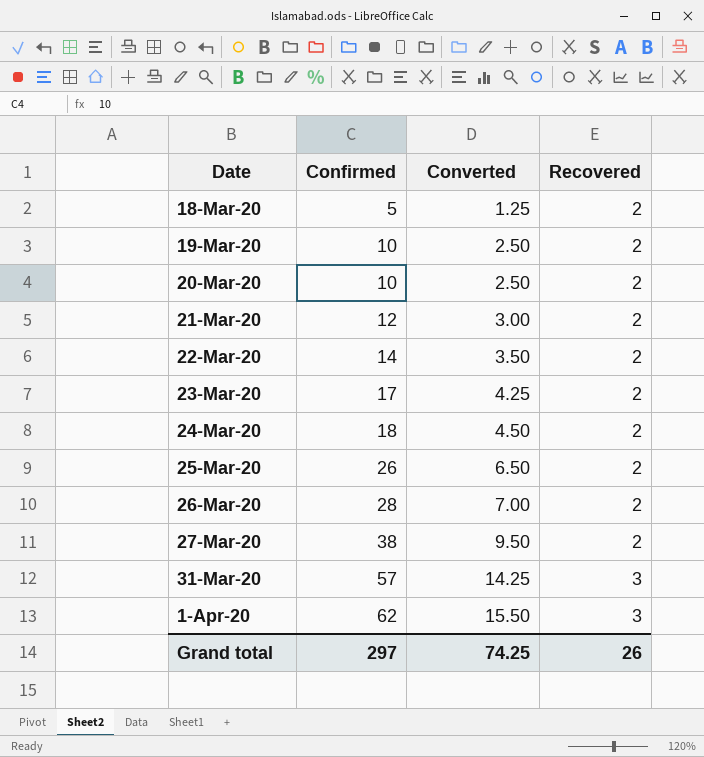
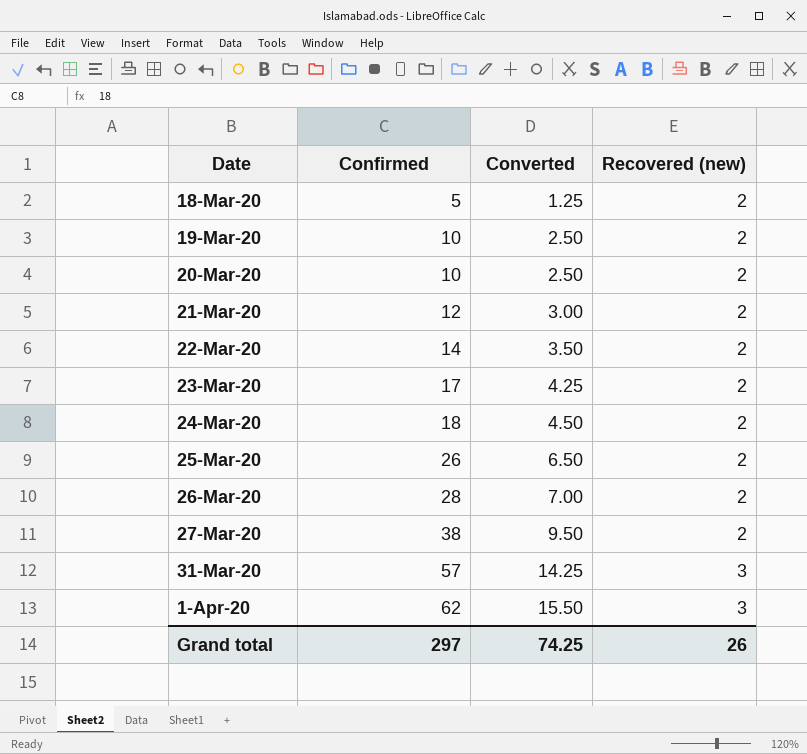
column name: Recovered -> Recovered (new)

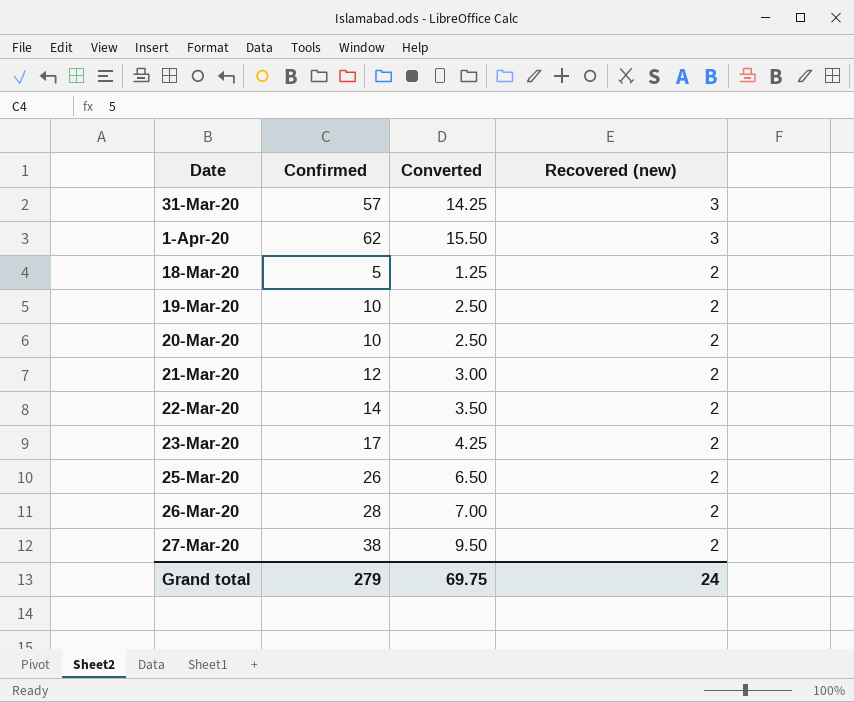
row order: Date ascending -> Recovered (new) descending
row 24-Mar-20: 18 | 4.50 | 2 -> none
Grand total | Confirmed: 297 -> 279
Grand total | Converted: 74.25 -> 69.75
Grand total | Recovered (new): 26 -> 24

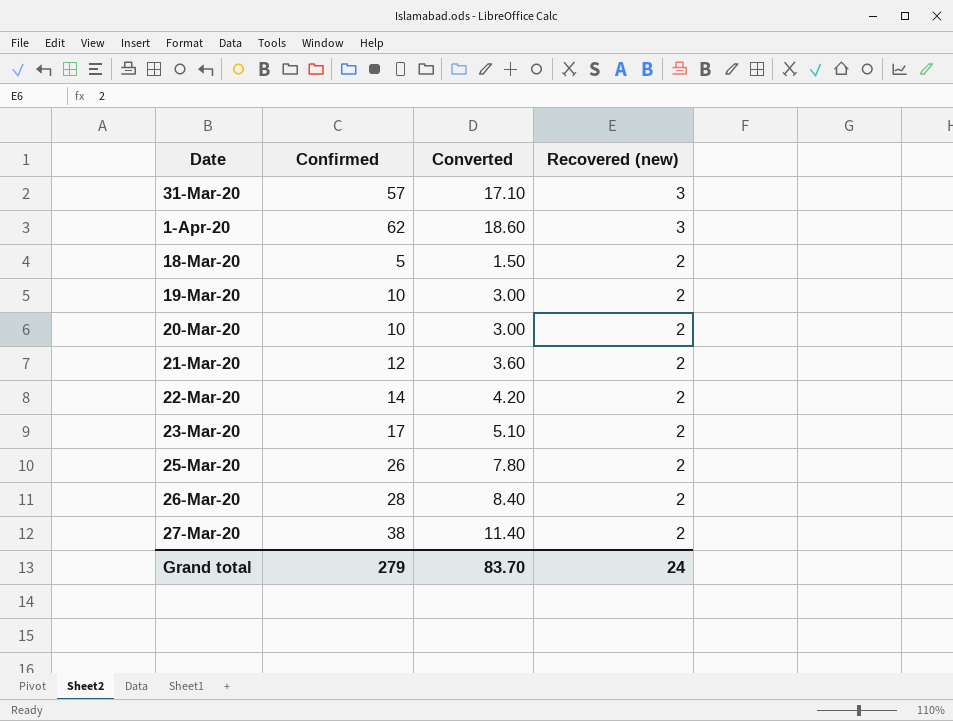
column Converted | formula: [Confirmed] * 0.25 -> [Confirmed] * 0.3
Grand total | Converted: 69.75 -> 83.70

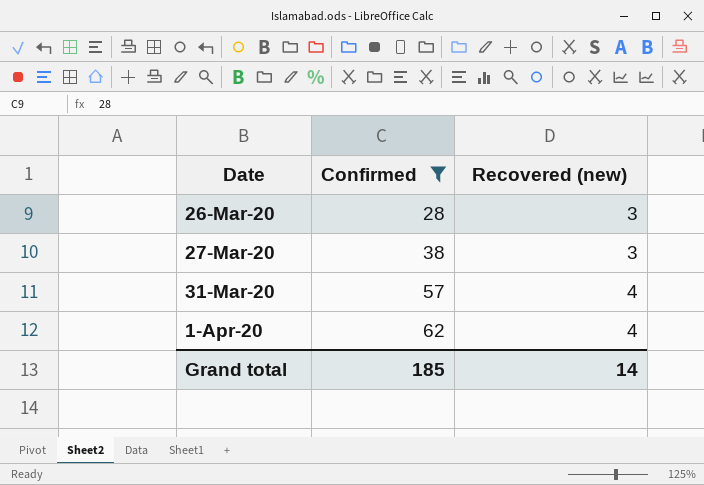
filter: none -> Confirmed >= 28
row order: Recovered (new) descending -> Date ascending
column Converted | formula: [Confirmed] * 0.3 -> none
26-Mar-20 | Recovered (new): 2 -> 3
27-Mar-20 | Recovered (new): 2 -> 3
31-Mar-20 | Recovered (new): 3 -> 4
1-Apr-20 | Recovered (new): 3 -> 4
Grand total | Confirmed: 279 -> 185
Grand total | Recovered (new): 24 -> 14

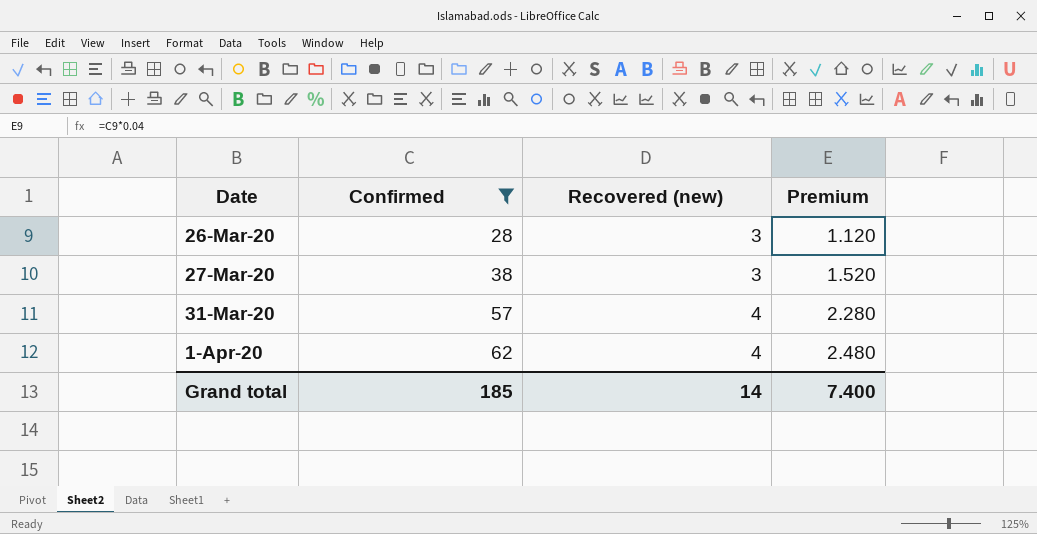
column Premium | formula: none -> [Confirmed] * 0.04

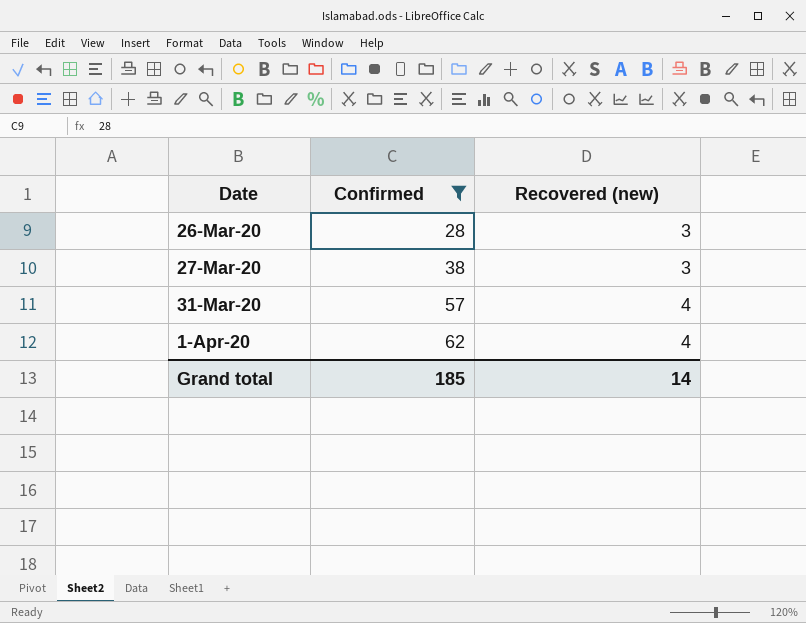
column Premium | formula: [Confirmed] * 0.04 -> none

